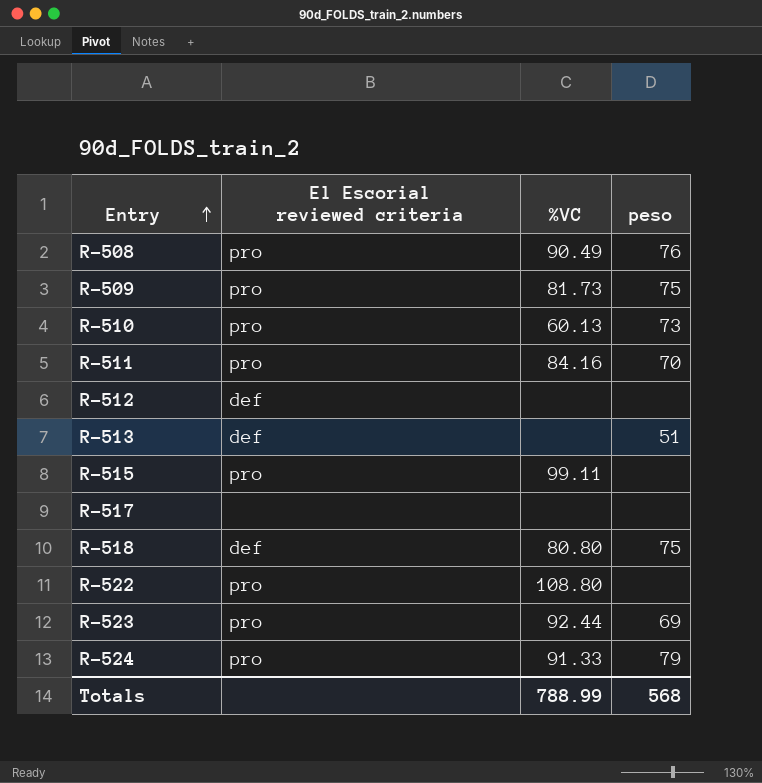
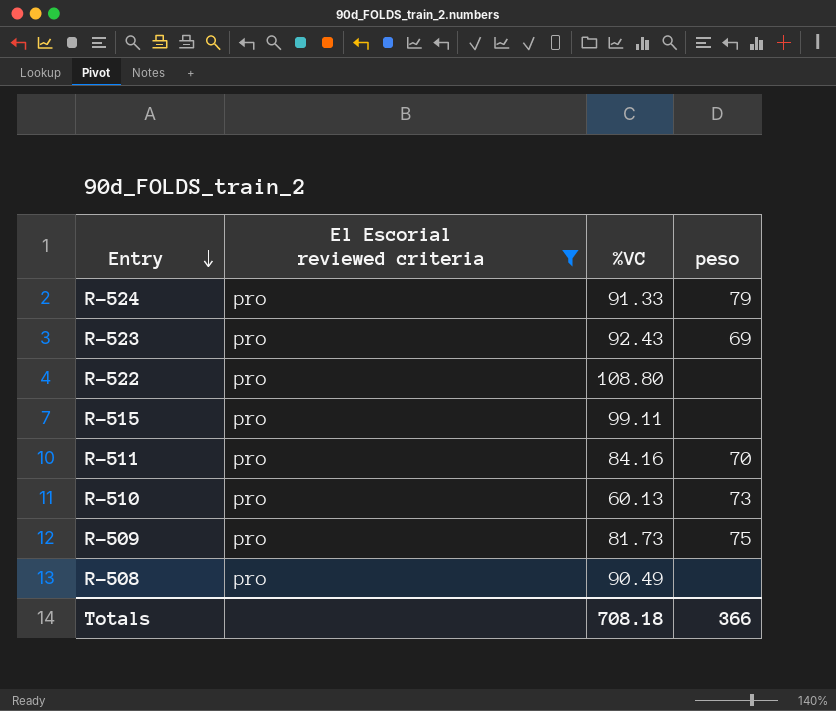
filter: none -> El Escorial reviewed criteria = pro
row order: Entry ascending -> Entry descending
R-523 | %VC: 92.44 -> 92.43
R-508 | peso: 76 -> none
Totals | %VC: 788.99 -> 708.18
Totals | peso: 568 -> 366

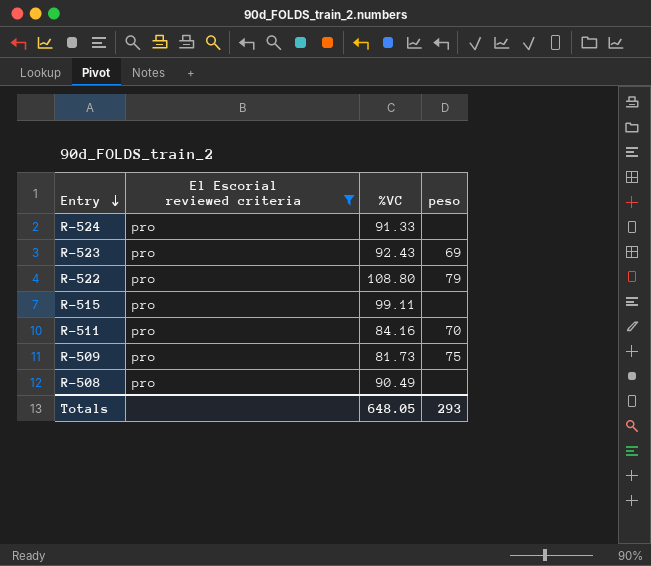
row R-510: pro | 60.13 | 73 -> none
R-524 | peso: 79 -> none
R-522 | peso: none -> 79
Totals | %VC: 708.18 -> 648.05
Totals | peso: 366 -> 293

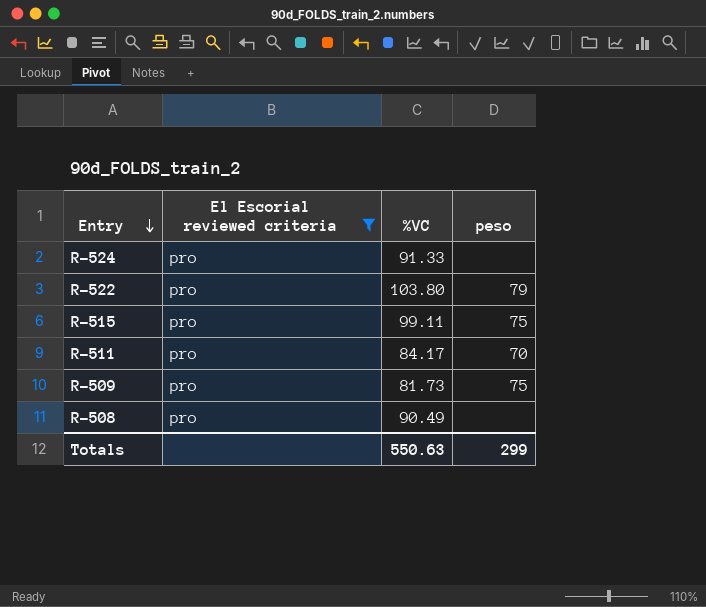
row R-523: pro | 92.43 | 69 -> none
R-522 | %VC: 108.80 -> 103.80
R-515 | peso: none -> 75
R-511 | %VC: 84.16 -> 84.17
Totals | %VC: 648.05 -> 550.63
Totals | peso: 293 -> 299

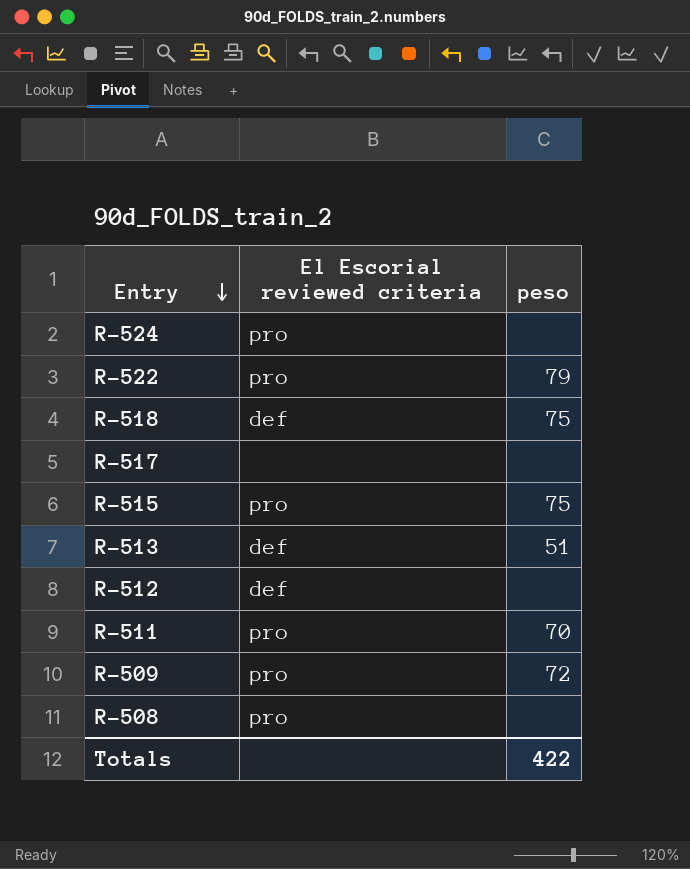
filter: El Escorial reviewed criteria = pro -> none
column %VC | position: 3 -> none
R-509 | peso: 75 -> 72
Totals | peso: 299 -> 422

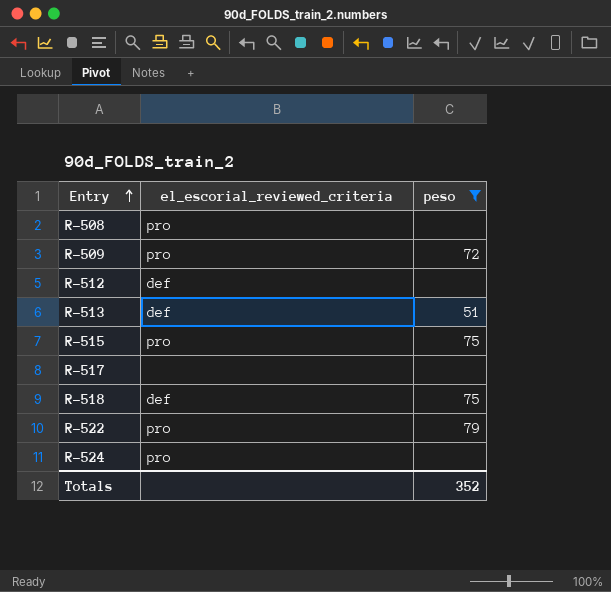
filter: none -> peso != 70
row order: Entry descending -> Entry ascending
column name: El Escorial reviewed criteria -> el_escorial_reviewed_criteria
Totals | peso: 422 -> 352

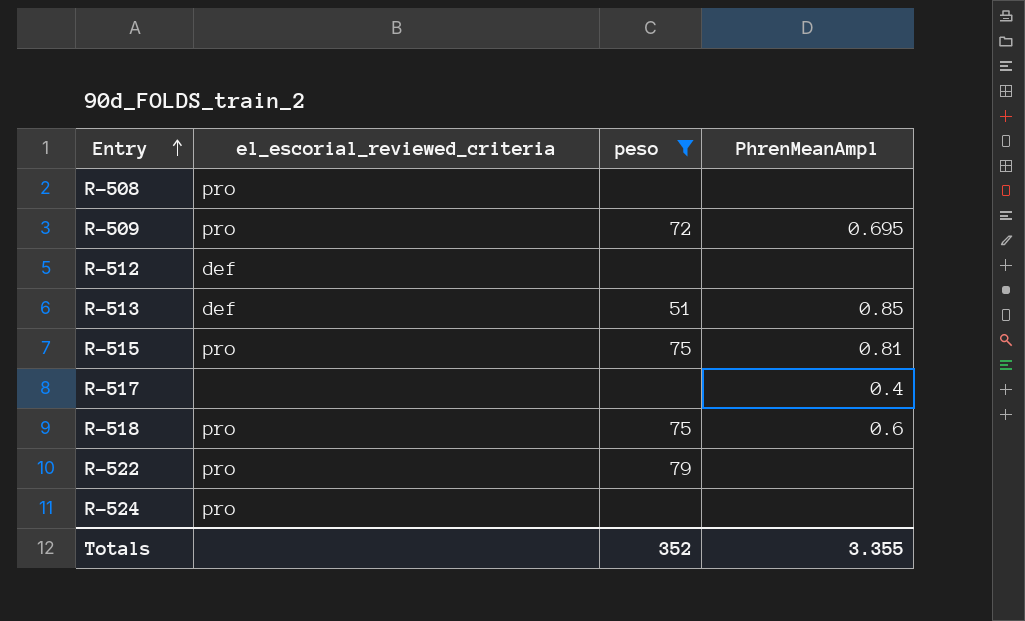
column PhrenMeanAmpl | position: none -> 4
R-518 | el_escorial_reviewed_criteria: def -> pro

